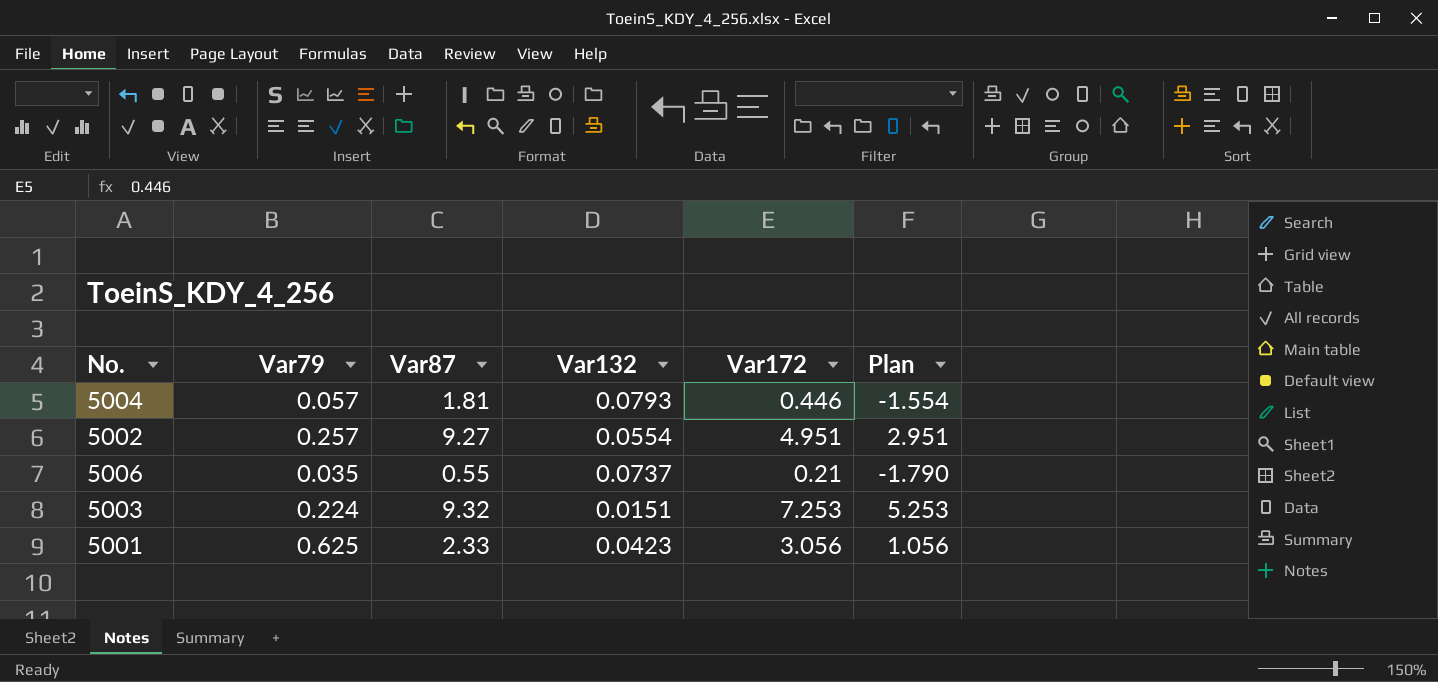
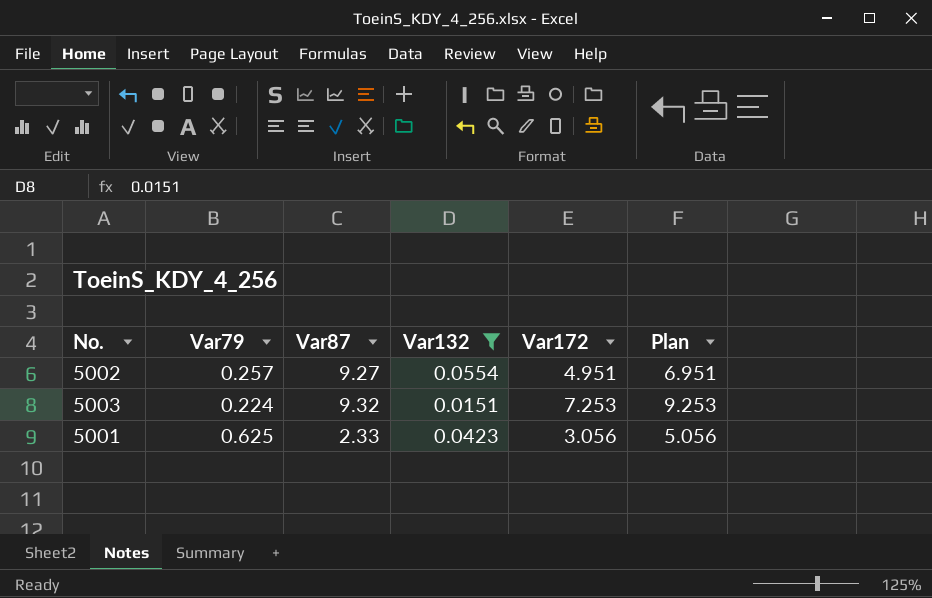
filter: none -> Var132 <= 0.0554
column Plan | formula: [Var172] - 2 -> [Var172] + 2

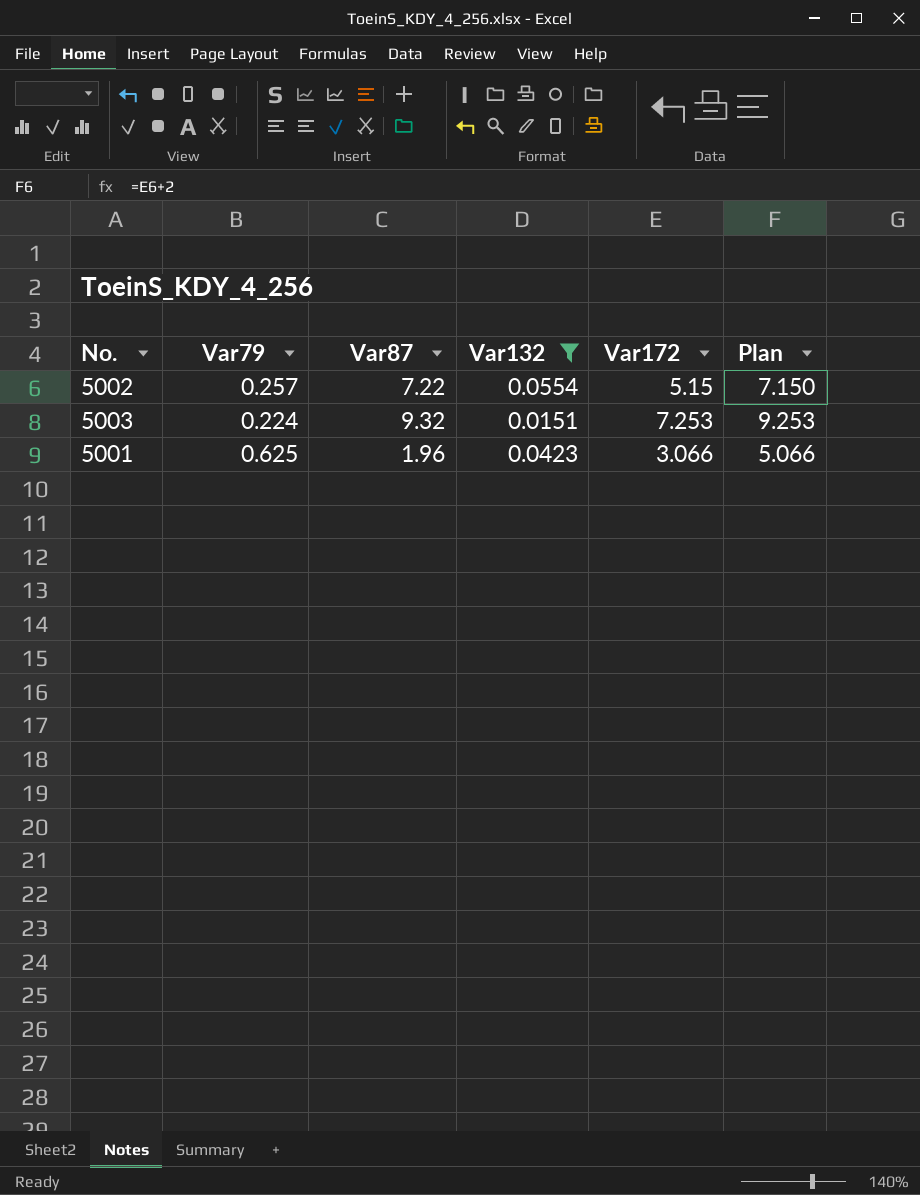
5002 | Var87: 9.27 -> 7.22
5002 | Var172: 4.951 -> 5.15
5002 | Plan: 6.951 -> 7.150
5001 | Var87: 2.33 -> 1.96
5001 | Var172: 3.056 -> 3.066
5001 | Plan: 5.056 -> 5.066

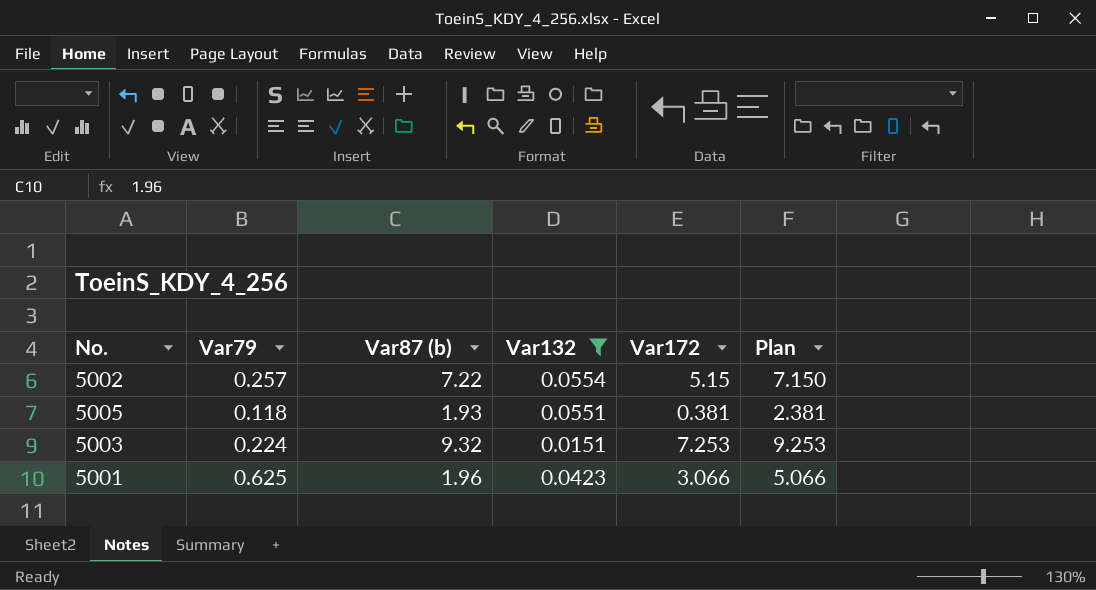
column name: Var87 -> Var87 (b)
row 5005: none -> 0.118 | 1.93 | 0.0551 | 0.381 | 2.381

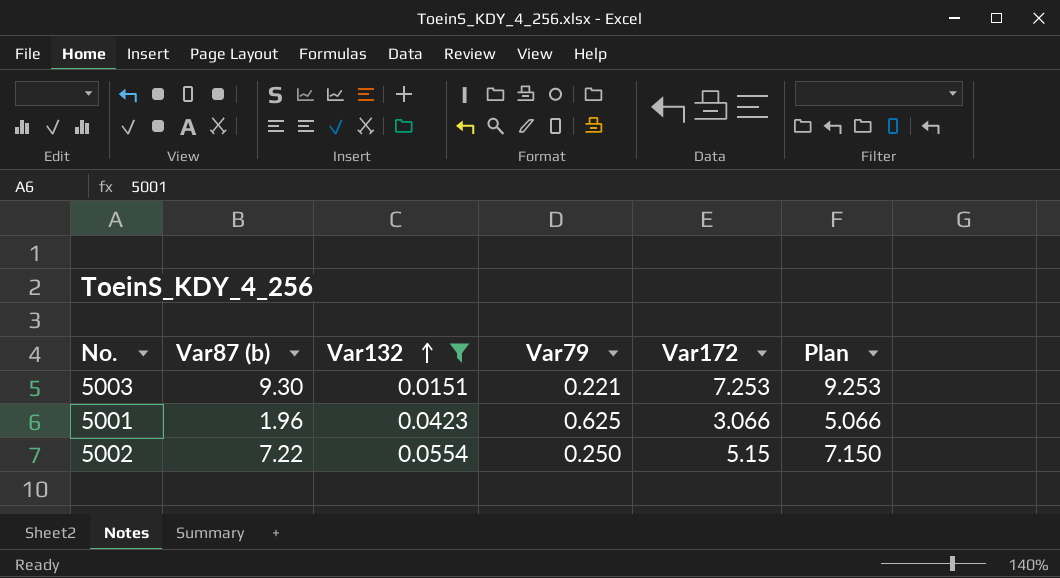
row order: none -> Var132 ascending
column Var79 | position: 2 -> 4
row 5005: 0.118 | 1.93 | 0.0551 | 0.381 | 2.381 -> none
5003 | Var87 (b): 9.32 -> 9.30
5003 | Var79: 0.224 -> 0.221
5002 | Var79: 0.257 -> 0.250

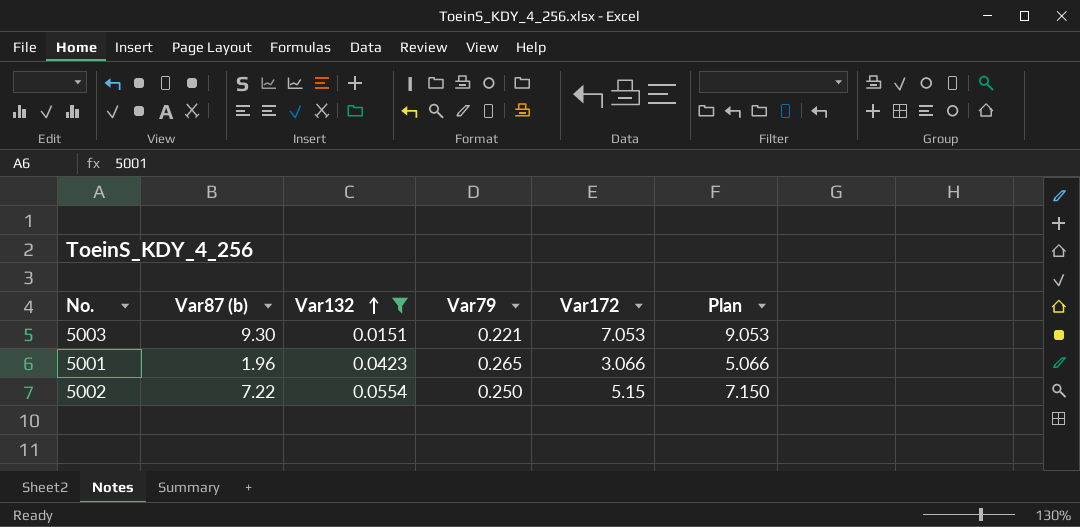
5003 | Var172: 7.253 -> 7.053
5003 | Plan: 9.253 -> 9.053
5001 | Var79: 0.625 -> 0.265

